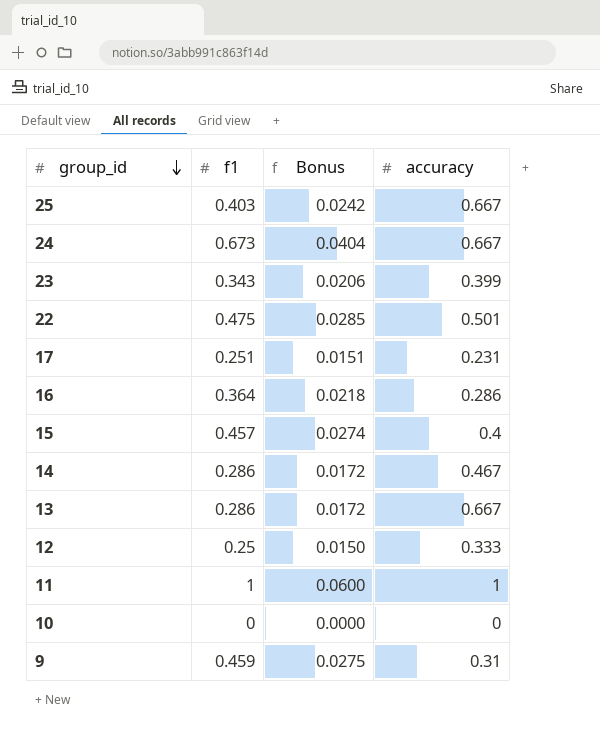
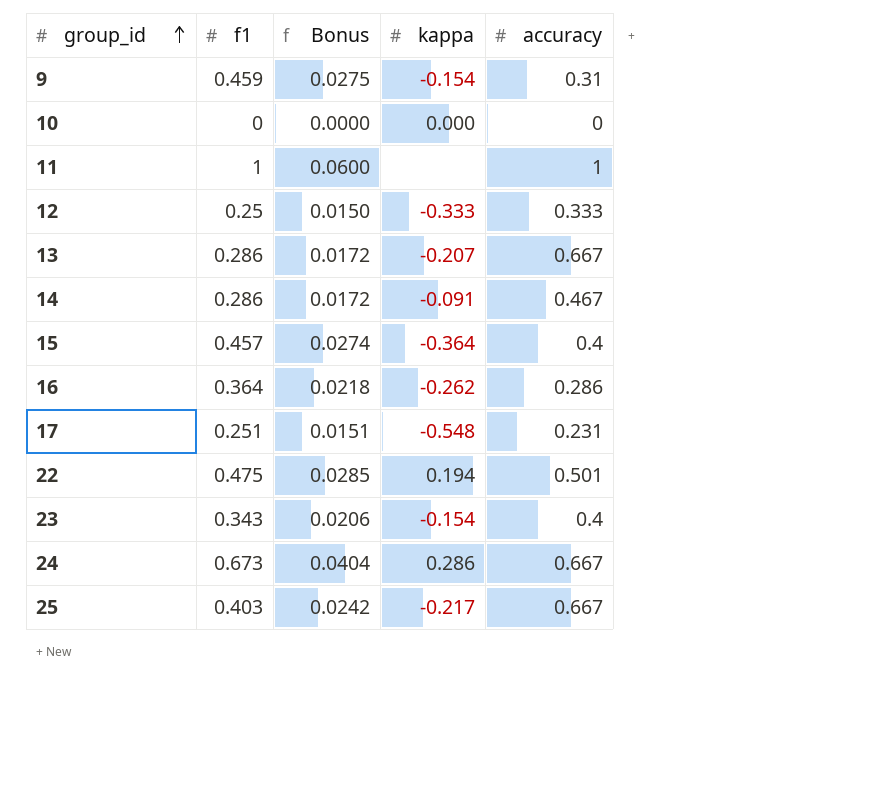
row order: group_id descending -> group_id ascending
column kappa | position: none -> 4
23 | accuracy: 0.399 -> 0.4

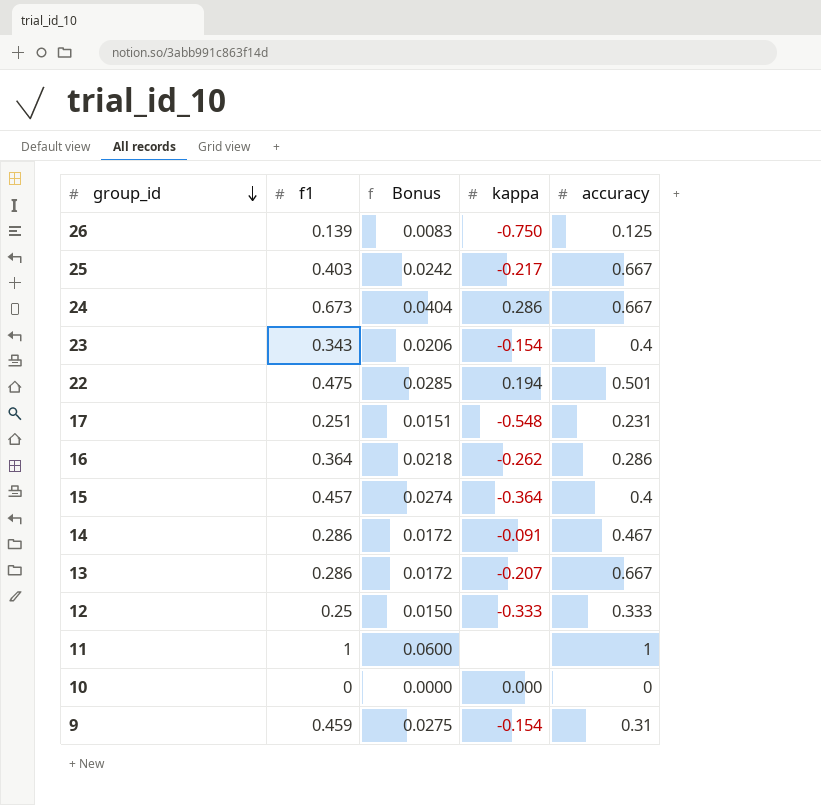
row order: group_id ascending -> group_id descending
row 26: none -> 0.139 | 0.0083 | -0.750 | 0.125

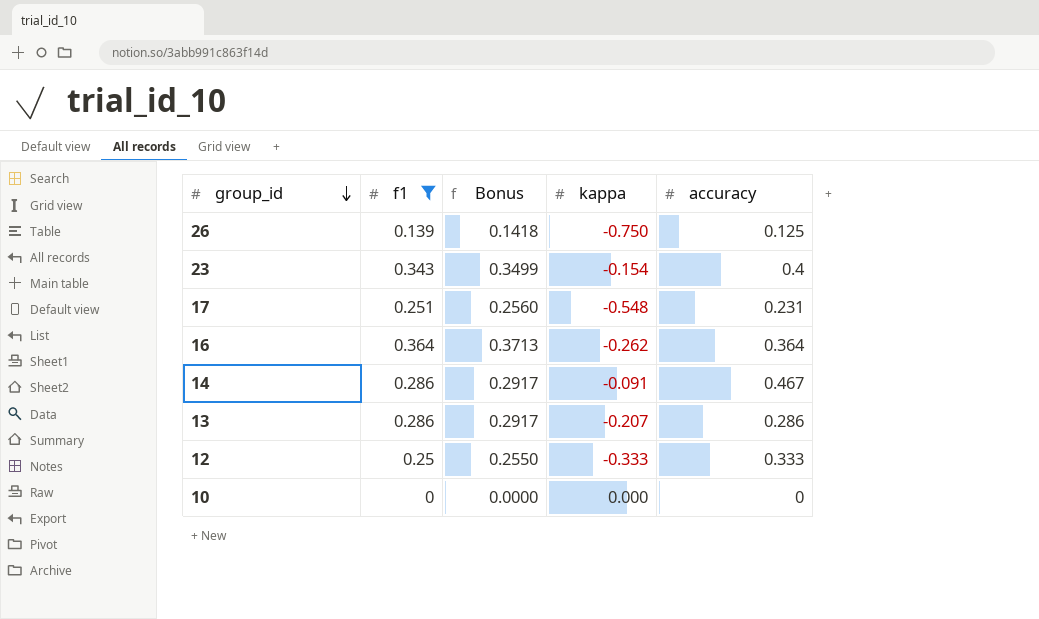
filter: none -> f1 <= 0.364
column Bonus | formula: [f1] * 0.06 -> [f1] * 1.02
16 | accuracy: 0.286 -> 0.364
13 | accuracy: 0.667 -> 0.286

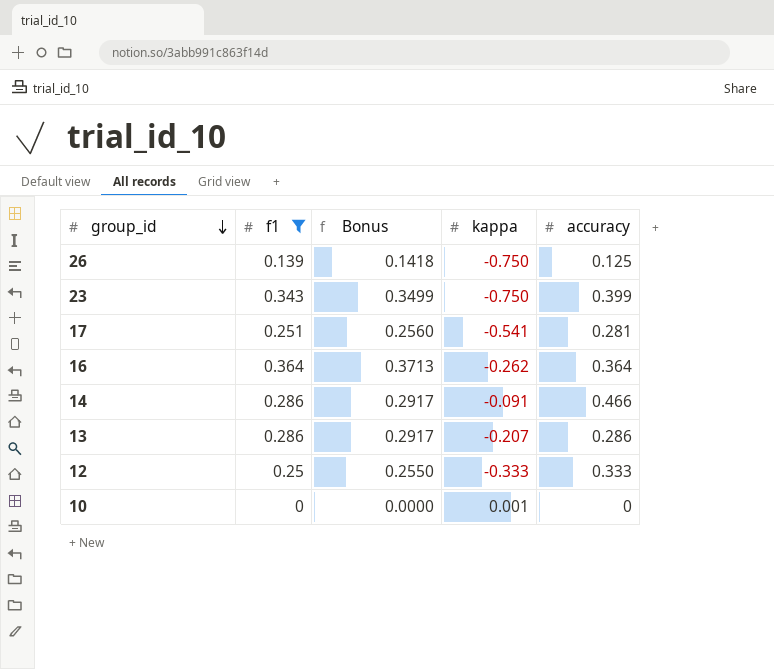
23 | kappa: -0.154 -> -0.750
23 | accuracy: 0.4 -> 0.399
17 | kappa: -0.548 -> -0.541
17 | accuracy: 0.231 -> 0.281
14 | accuracy: 0.467 -> 0.466
10 | kappa: 0.000 -> 0.001

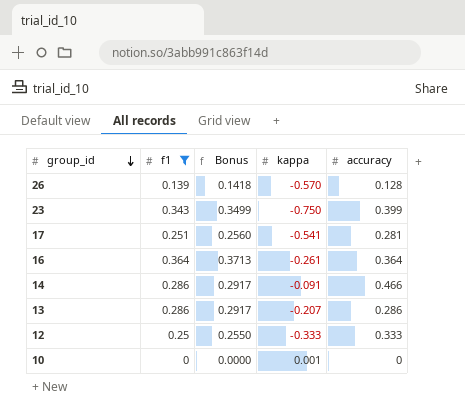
26 | kappa: -0.750 -> -0.570
26 | accuracy: 0.125 -> 0.128
16 | kappa: -0.262 -> -0.261

